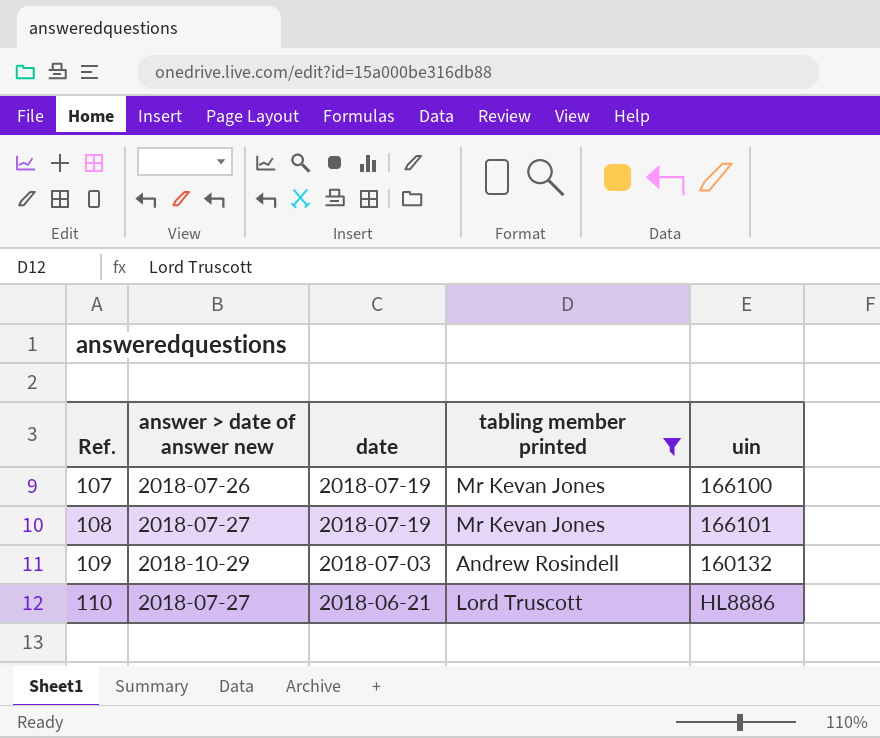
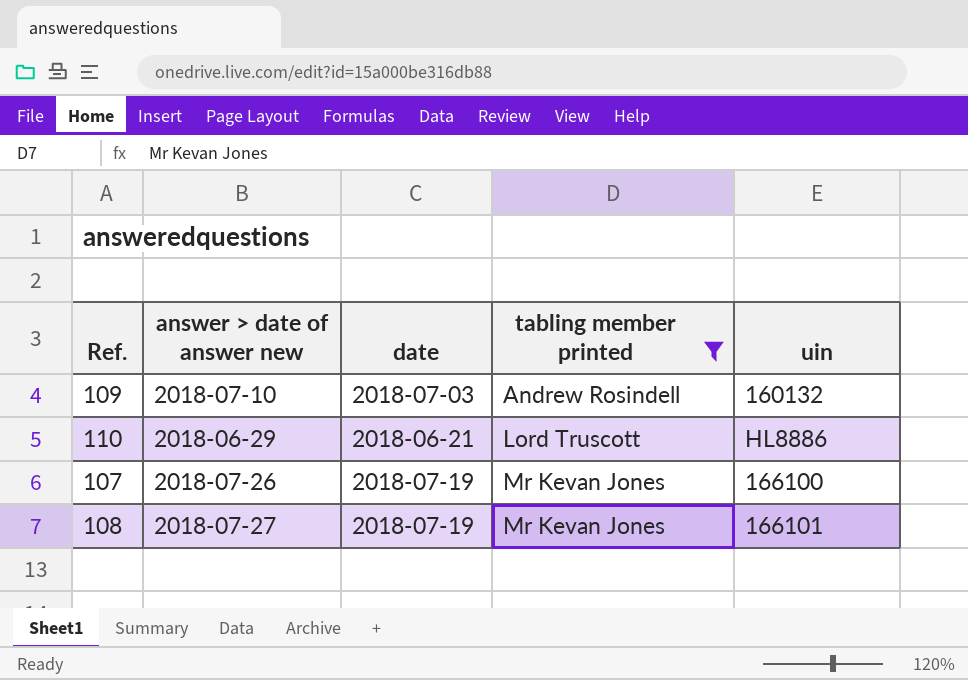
row order: Ref. ascending -> tabling member printed ascending
109 | answer > date of answer new: 2018-10-29 -> 2018-07-10
110 | answer > date of answer new: 2018-07-27 -> 2018-06-29

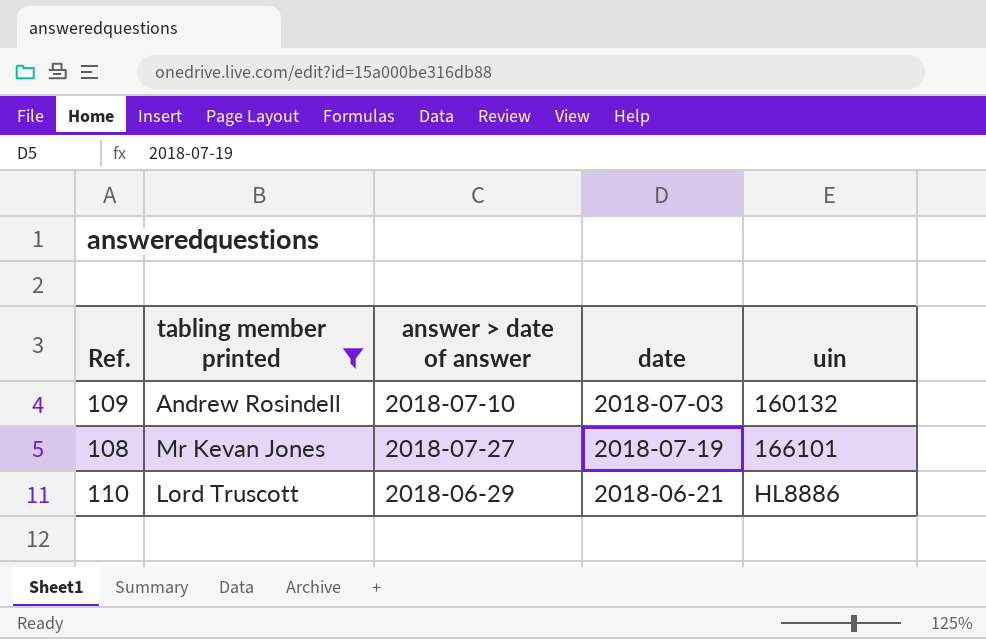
row order: tabling member printed ascending -> uin ascending
column tabling member printed | position: 4 -> 2
column name: answer > date of answer new -> answer > date of answer
row 107: 2018-07-26 | 2018-07-19 | Mr Kevan Jones | 166100 -> none

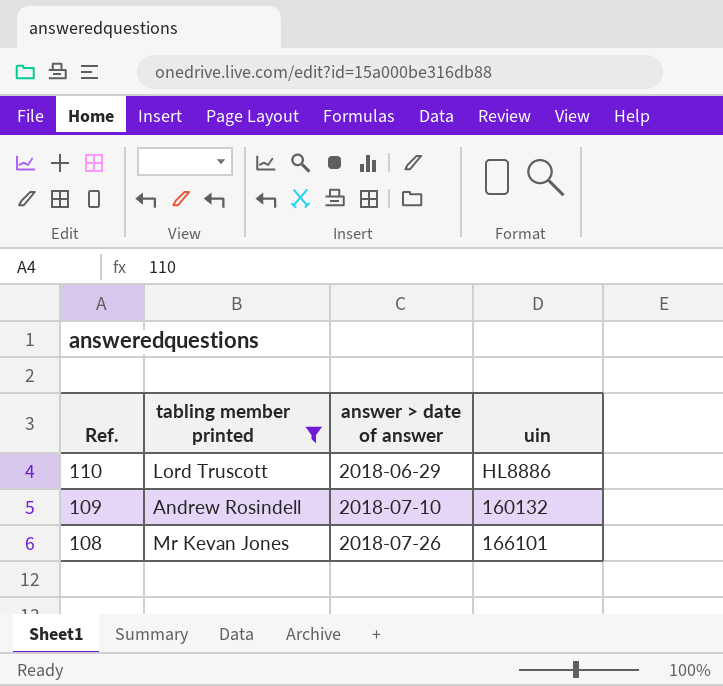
row order: uin ascending -> Ref. descending
column date | position: 4 -> none
108 | answer > date of answer: 2018-07-27 -> 2018-07-26

